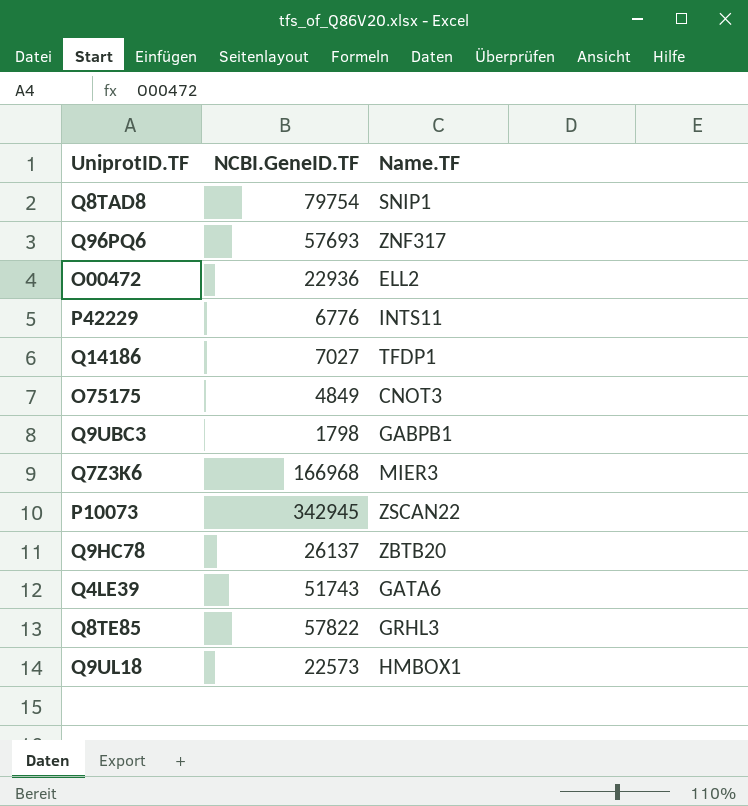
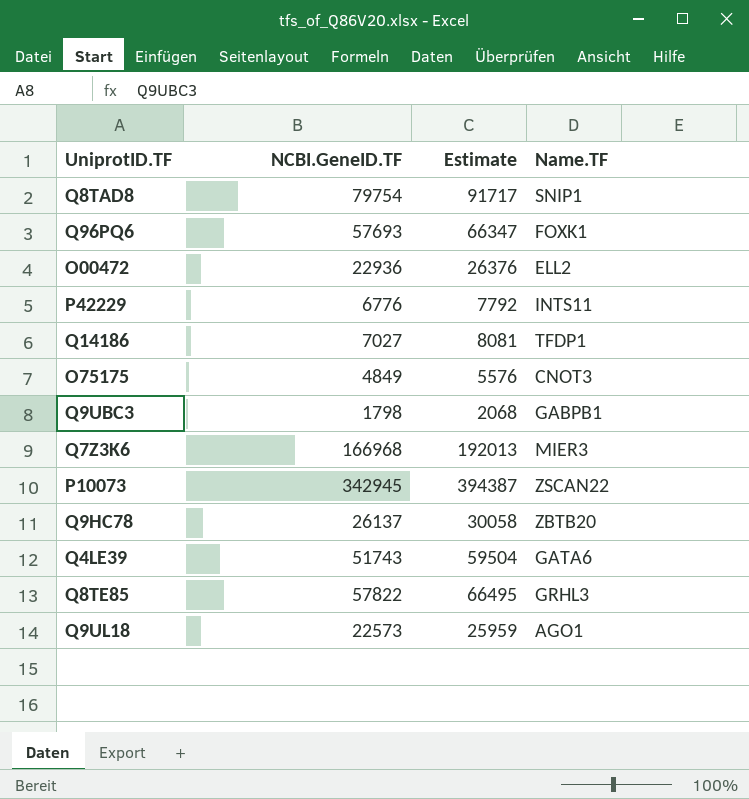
column Estimate | formula: none -> [NCBI.GeneID.TF] * 1.15
Q96PQ6 | Name.TF: ZNF317 -> FOXK1
Q9UL18 | Name.TF: HMBOX1 -> AGO1

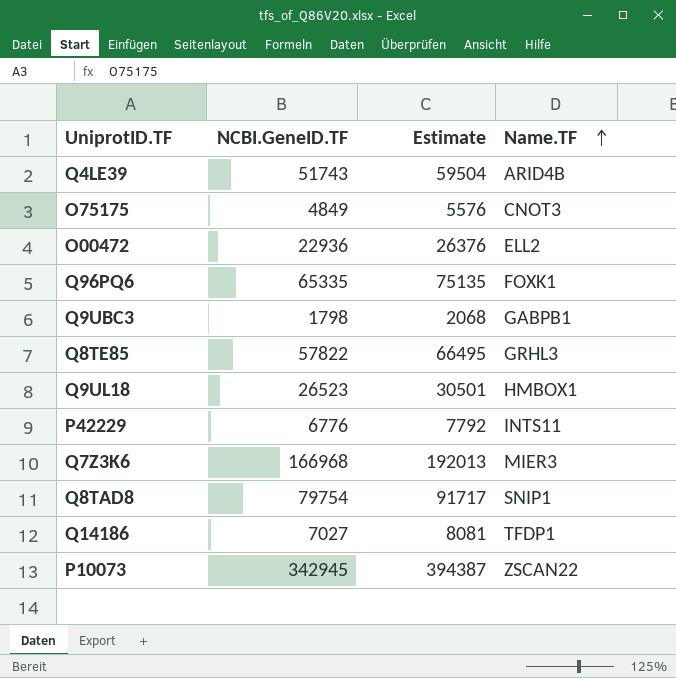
row order: none -> Name.TF ascending
row Q9HC78: 26137 | 30058 | ZBTB20 -> none
Q4LE39 | Name.TF: GATA6 -> ARID4B
Q96PQ6 | NCBI.GeneID.TF: 57693 -> 65335
Q96PQ6 | Estimate: 66347 -> 75135
Q9UL18 | NCBI.GeneID.TF: 22573 -> 26523
Q9UL18 | Estimate: 25959 -> 30501
Q9UL18 | Name.TF: AGO1 -> HMBOX1

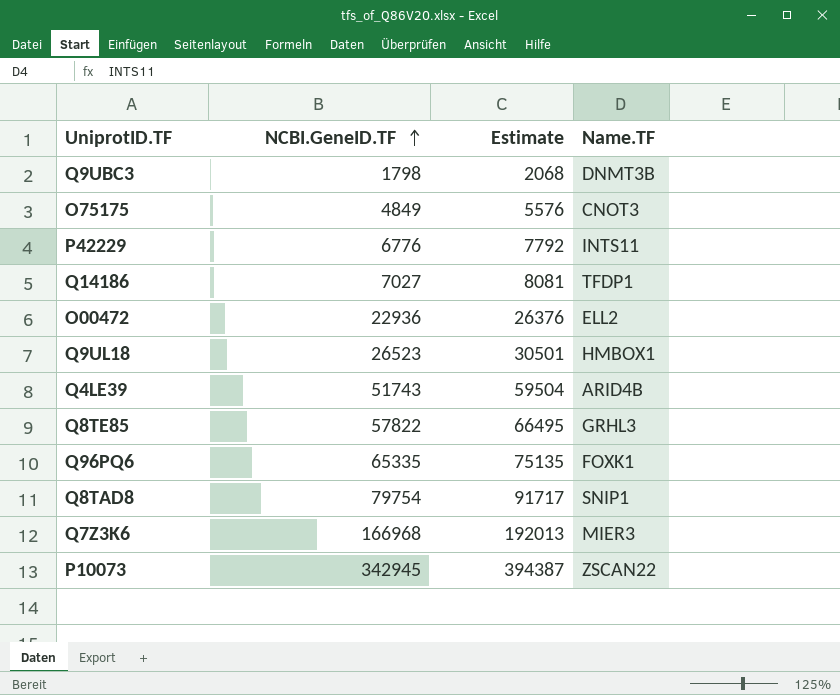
row order: Name.TF ascending -> NCBI.GeneID.TF ascending
Q9UBC3 | Name.TF: GABPB1 -> DNMT3B

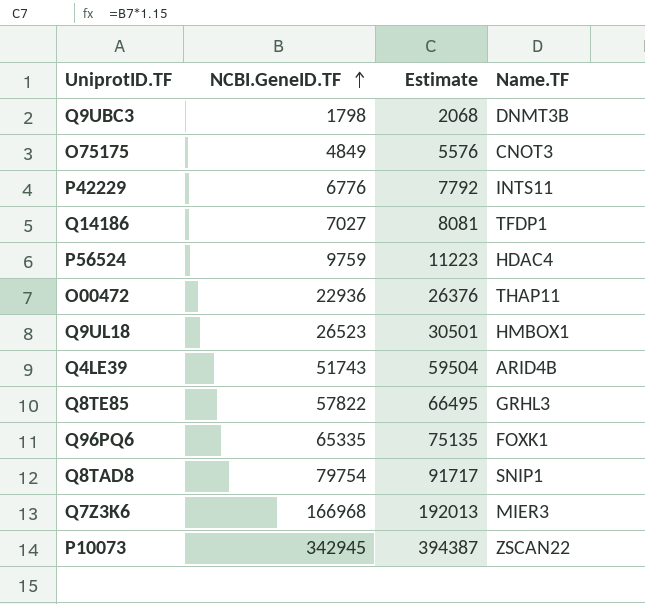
row P56524: none -> 9759 | 11223 | HDAC4
O00472 | Name.TF: ELL2 -> THAP11

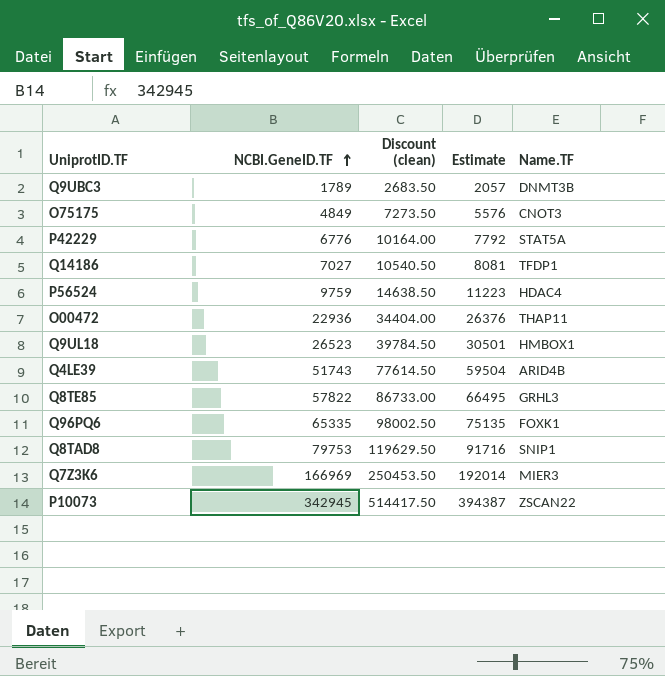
column Discount (clean) | formula: none -> [NCBI.GeneID.TF] * 1.5
Q9UBC3 | NCBI.GeneID.TF: 1798 -> 1789
Q9UBC3 | Estimate: 2068 -> 2057
P42229 | Name.TF: INTS11 -> STAT5A
Q8TAD8 | NCBI.GeneID.TF: 79754 -> 79753
Q8TAD8 | Estimate: 91717 -> 91716
Q7Z3K6 | NCBI.GeneID.TF: 166968 -> 166969
Q7Z3K6 | Estimate: 192013 -> 192014

